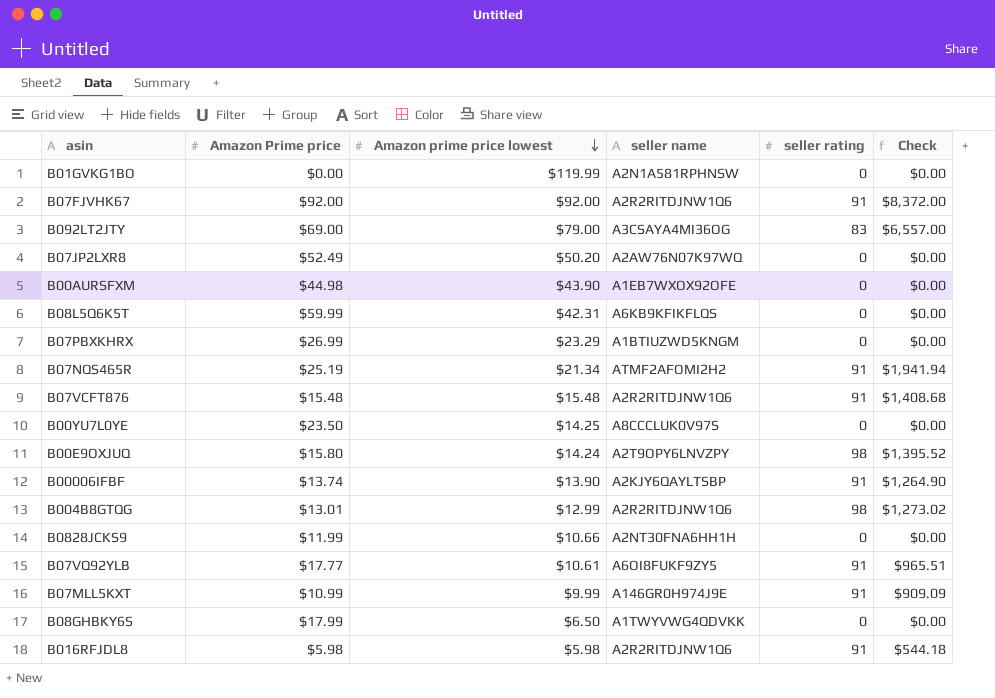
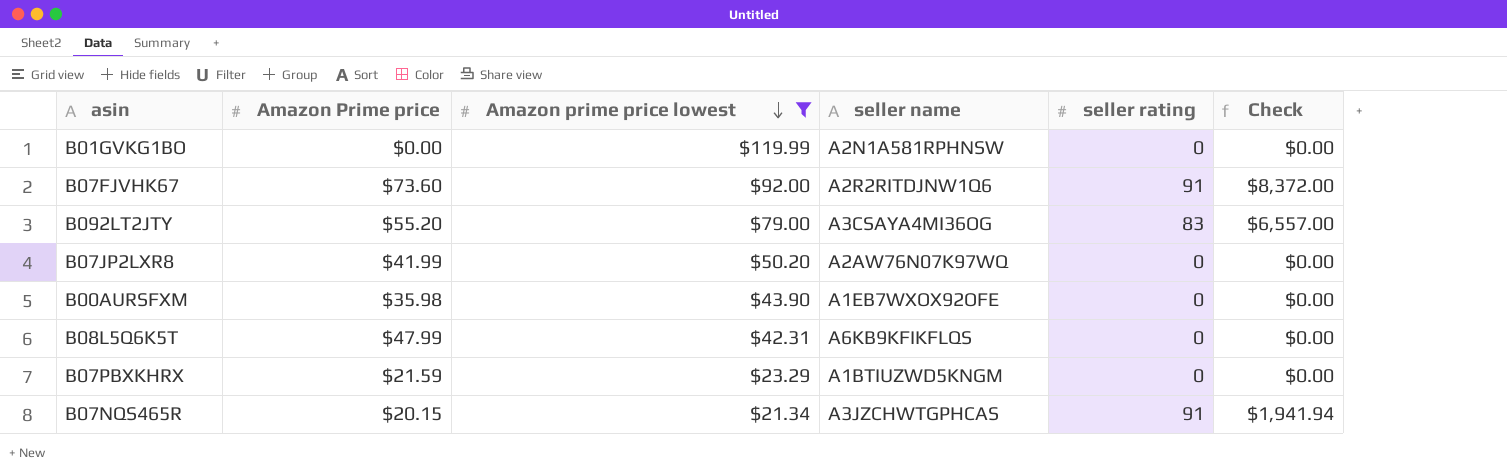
filter: none -> Amazon prime price lowest >= $21.34
B07FJVHK67 | Amazon Prime price: $92.00 -> $73.60
B092LT2JTY | Amazon Prime price: $69.00 -> $55.20
B07JP2LXR8 | Amazon Prime price: $52.49 -> $41.99
B00AURSFXM | Amazon Prime price: $44.98 -> $35.98
B08L5Q6K5T | Amazon Prime price: $59.99 -> $47.99
B07PBXKHRX | Amazon Prime price: $26.99 -> $21.59
B07NQS465R | Amazon Prime price: $25.19 -> $20.15
B07NQS465R | seller name: ATMF2AFOMI2H2 -> A3JZCHWTGPHCAS

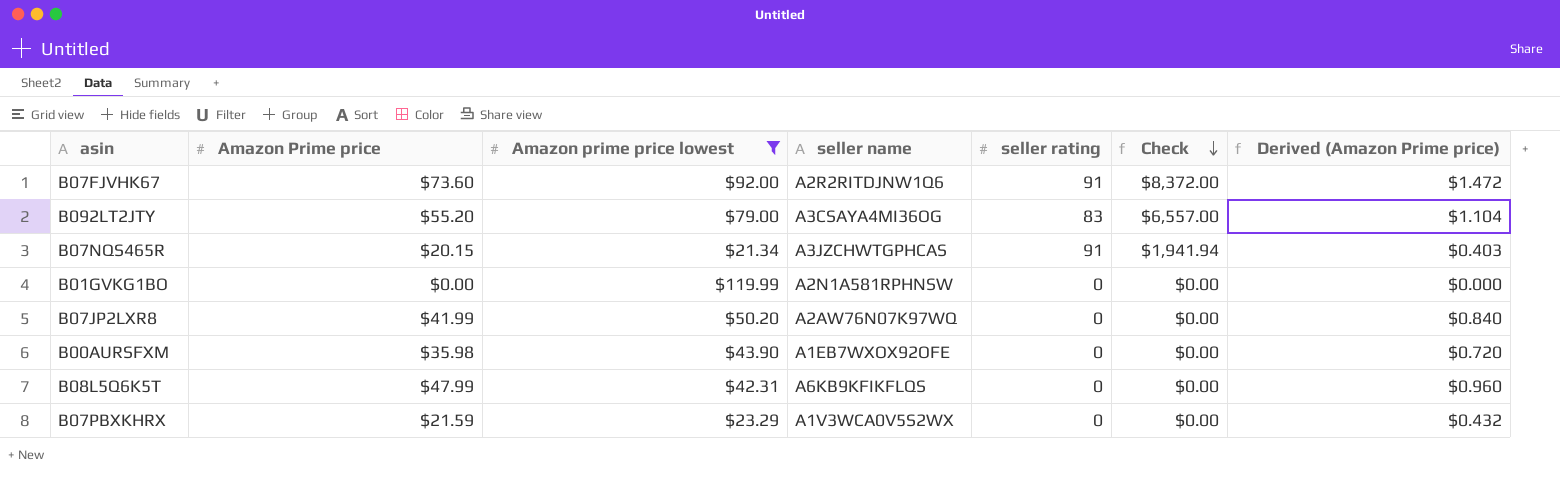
row order: Amazon prime price lowest descending -> Check descending
column Derived (Amazon Prime price) | formula: none -> [Amazon Prime price] * 0.02
B07PBXKHRX | seller name: A1BTIUZWD5KNGM -> A1V3WCA0V5S2WX

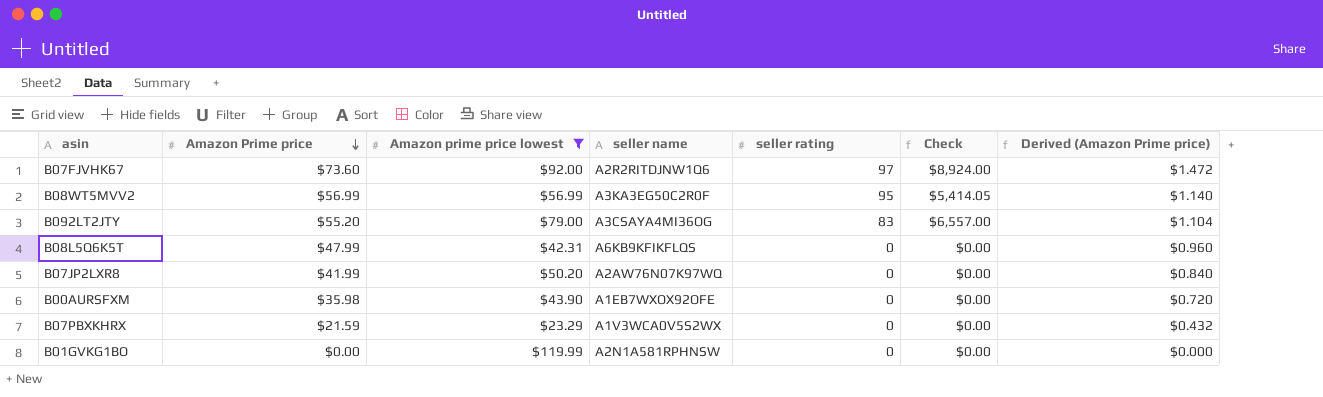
row order: Check descending -> Amazon Prime price descending
row B07NQS465R: $20.15 | $21.34 | A3JZCHWTGPHCAS | 91 | $1,941.94 | $0.403 -> none
B07FJVHK67 | seller rating: 91 -> 97
B07FJVHK67 | Check: $8,372.00 -> $8,924.00
row B08WT5MVV2: none -> $56.99 | $56.99 | A3KA3EG50C2R0F | 95 | $5,414.05 | $1.140

